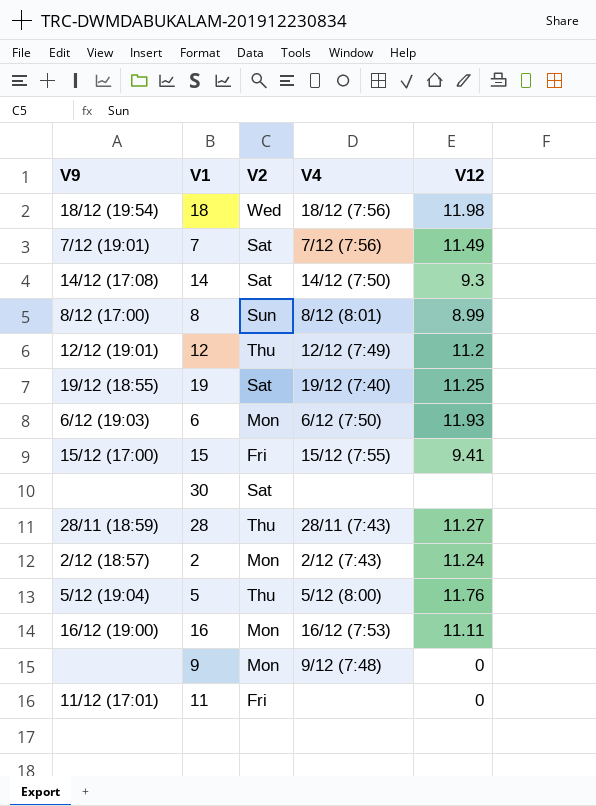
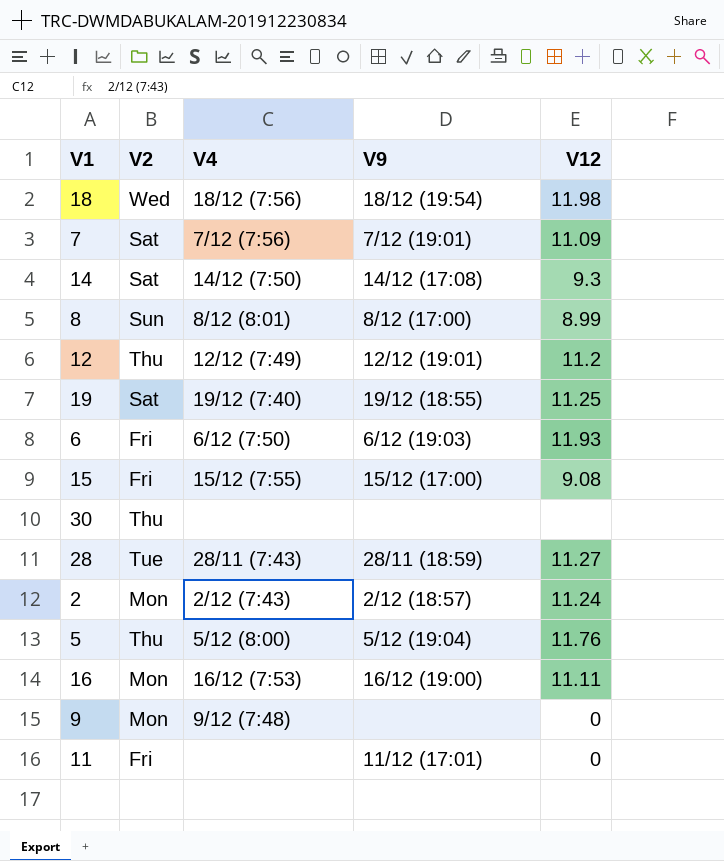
column V9 | position: 1 -> 4
7 | V12: 11.49 -> 11.09
6 | V2: Mon -> Fri
15 | V12: 9.41 -> 9.08
30 | V2: Sat -> Thu
28 | V2: Thu -> Tue

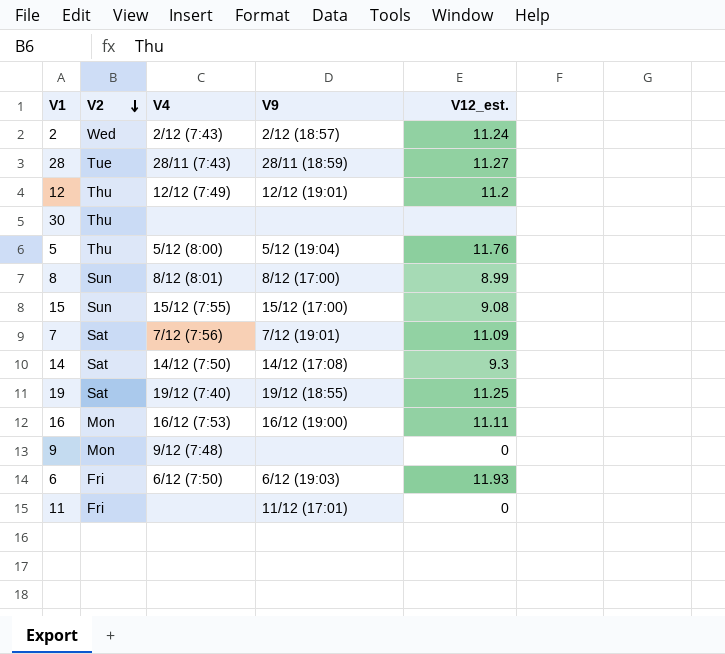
row order: none -> V2 descending
column name: V12 -> V12_est.
row 18: Wed | 18/12 (7:56) | 18/12 (19:54) | 11.98 -> none
2 | V2: Mon -> Wed
15 | V2: Fri -> Sun

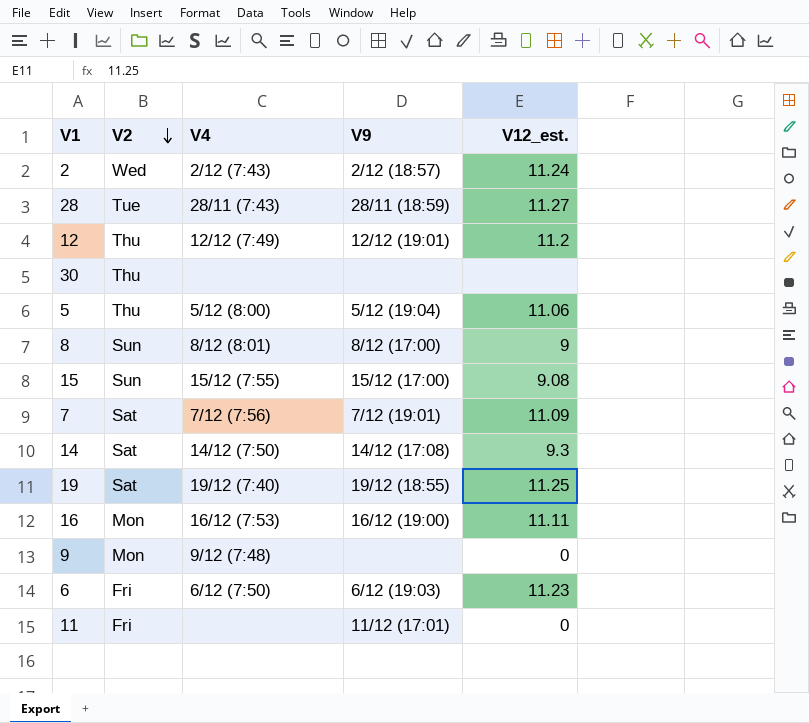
5 | V12_est.: 11.76 -> 11.06
8 | V12_est.: 8.99 -> 9
6 | V12_est.: 11.93 -> 11.23

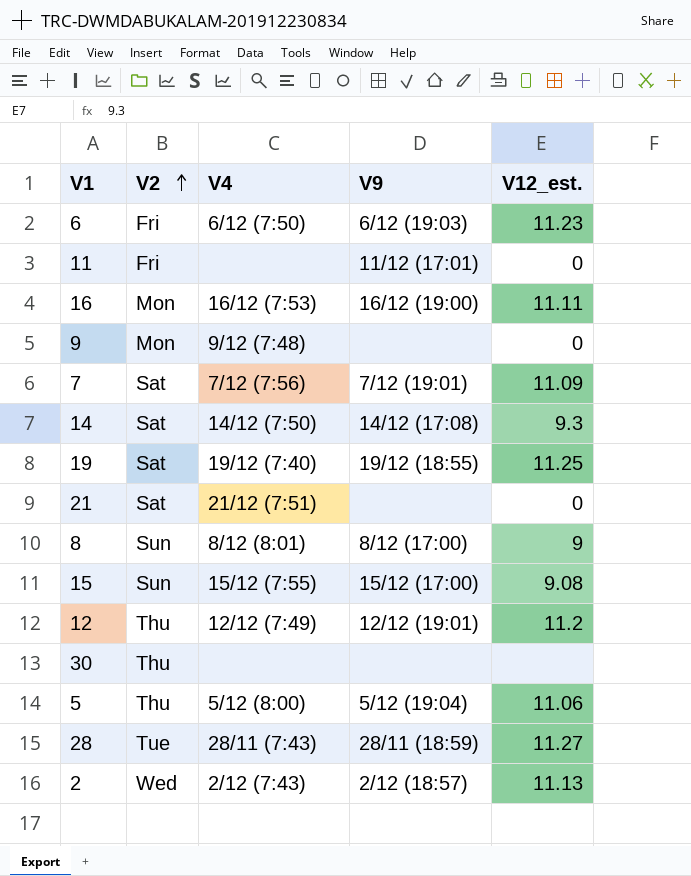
row order: V2 descending -> V2 ascending
row 21: none -> Sat | 21/12 (7:51) | none | 0
2 | V12_est.: 11.24 -> 11.13

